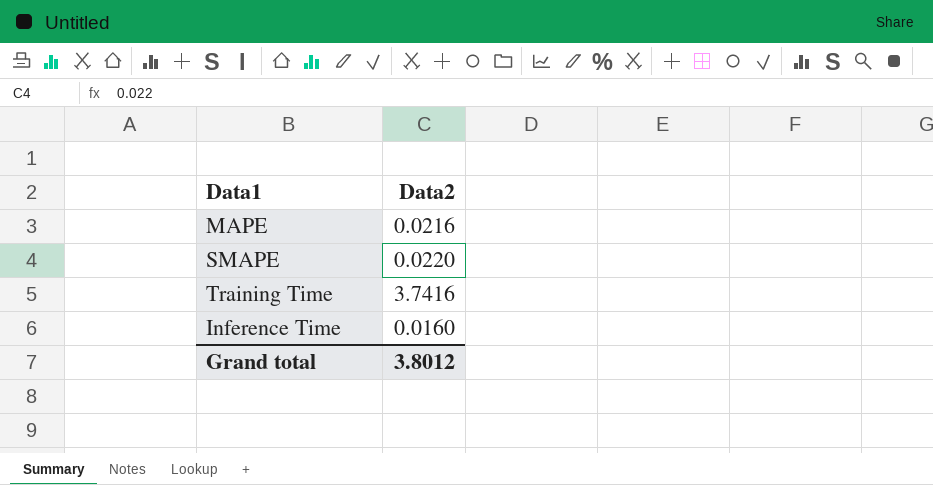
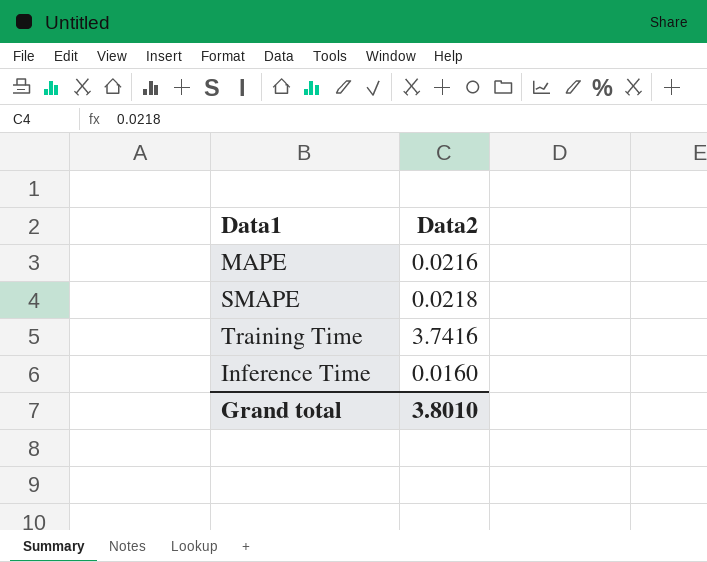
SMAPE | Data2: 0.0220 -> 0.0218
Grand total | Data2: 3.8012 -> 3.8010

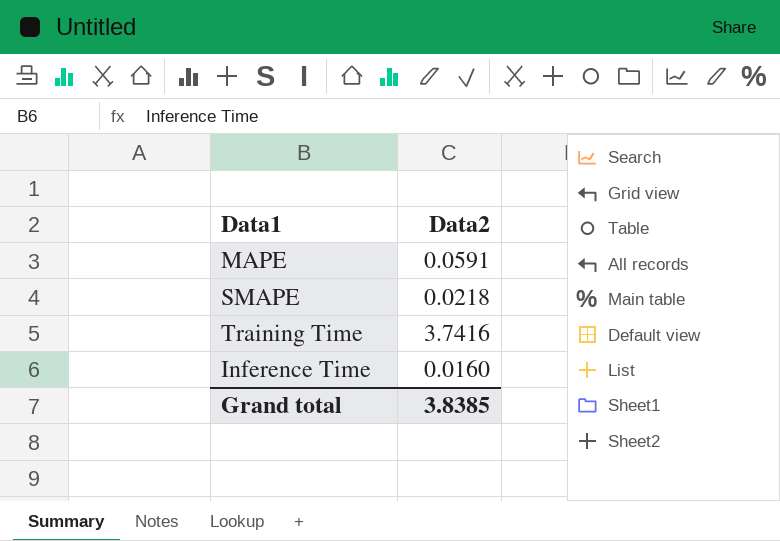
MAPE | Data2: 0.0216 -> 0.0591
Grand total | Data2: 3.8010 -> 3.8385

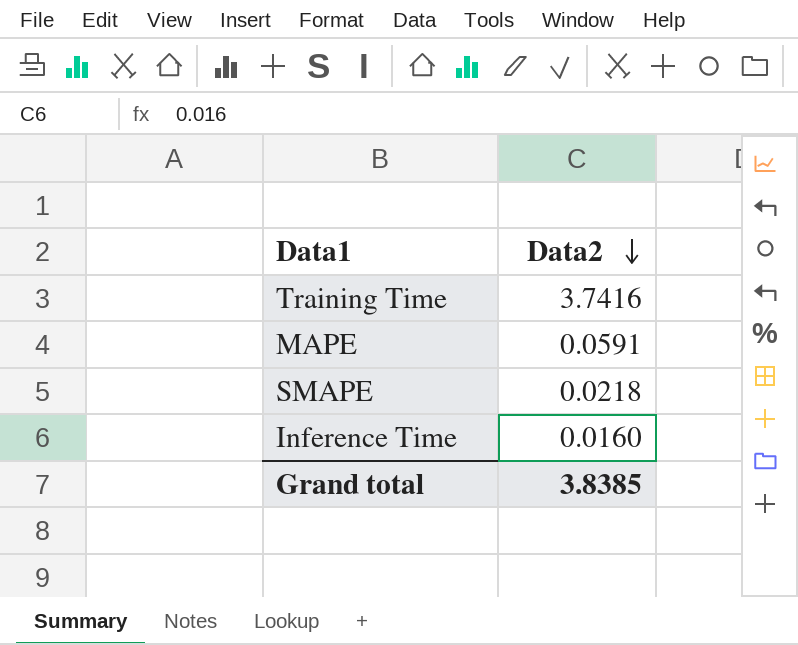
row order: none -> Data2 descending

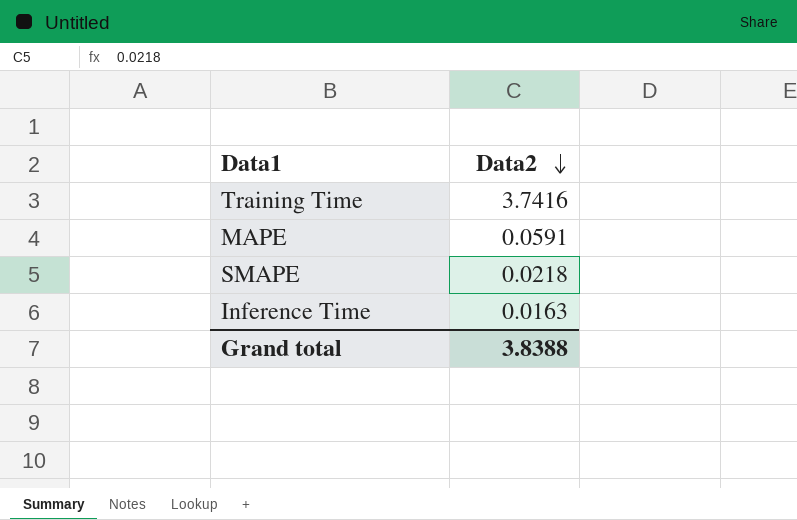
Inference Time | Data2: 0.0160 -> 0.0163
Grand total | Data2: 3.8385 -> 3.8388

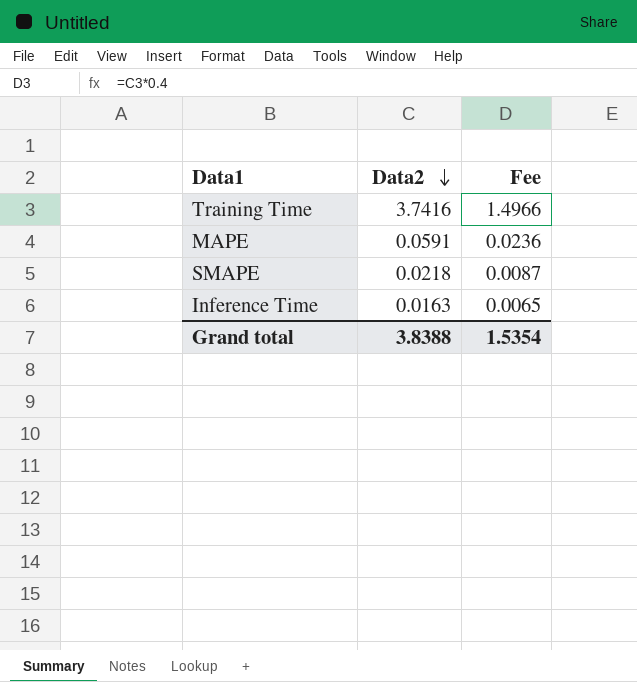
column Fee | formula: none -> [Data2] * 0.4

